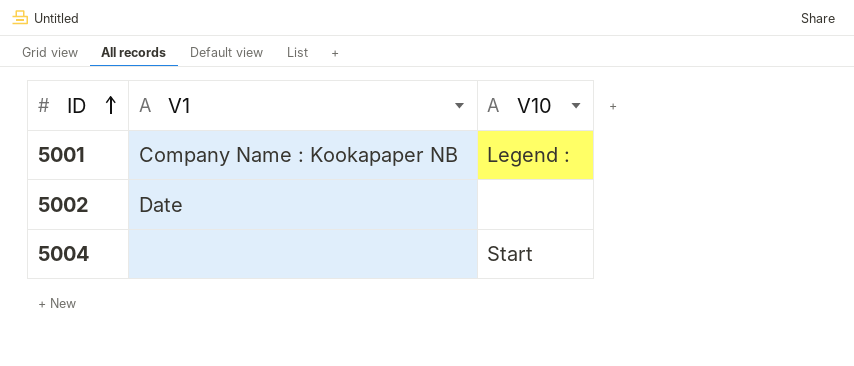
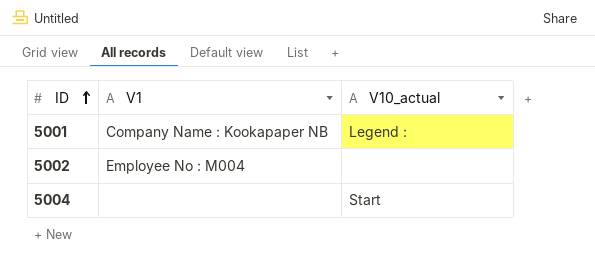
column name: V10 -> V10_actual
5002 | V1: Date -> Employee No : M004

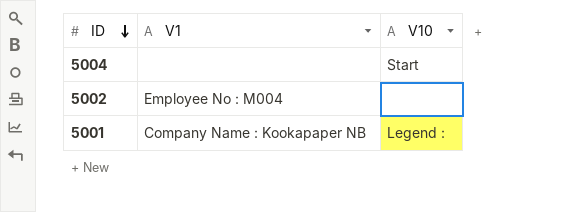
row order: ID ascending -> ID descending
column name: V10_actual -> V10

